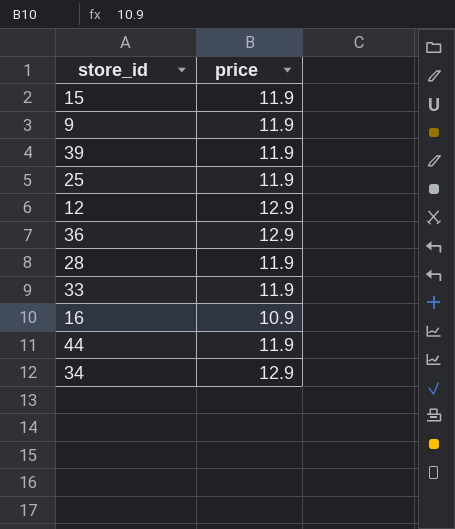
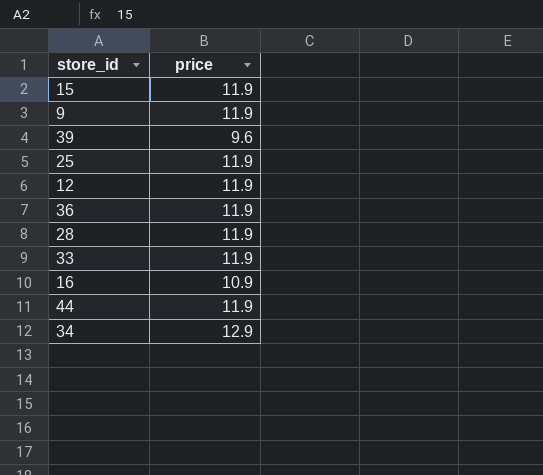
39 | price: 11.9 -> 9.6
12 | price: 12.9 -> 11.9
36 | price: 12.9 -> 11.9

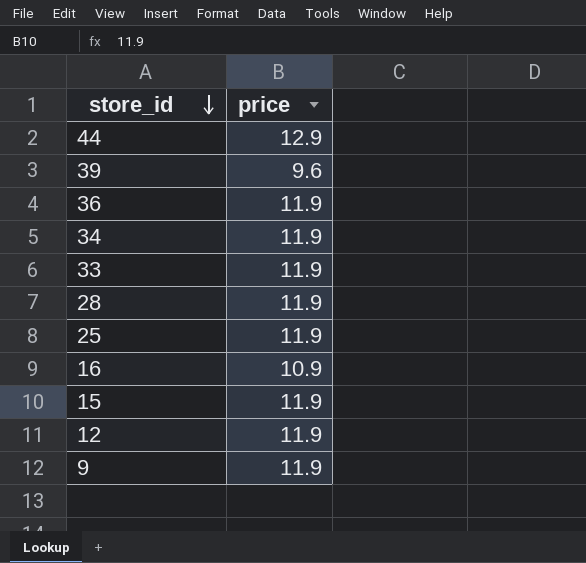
row order: none -> store_id descending
44 | price: 11.9 -> 12.9
34 | price: 12.9 -> 11.9

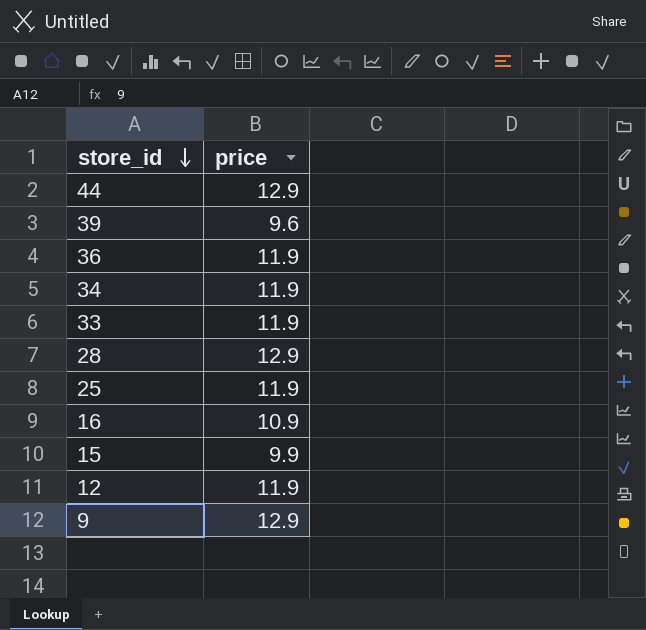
28 | price: 11.9 -> 12.9
15 | price: 11.9 -> 9.9
9 | price: 11.9 -> 12.9

